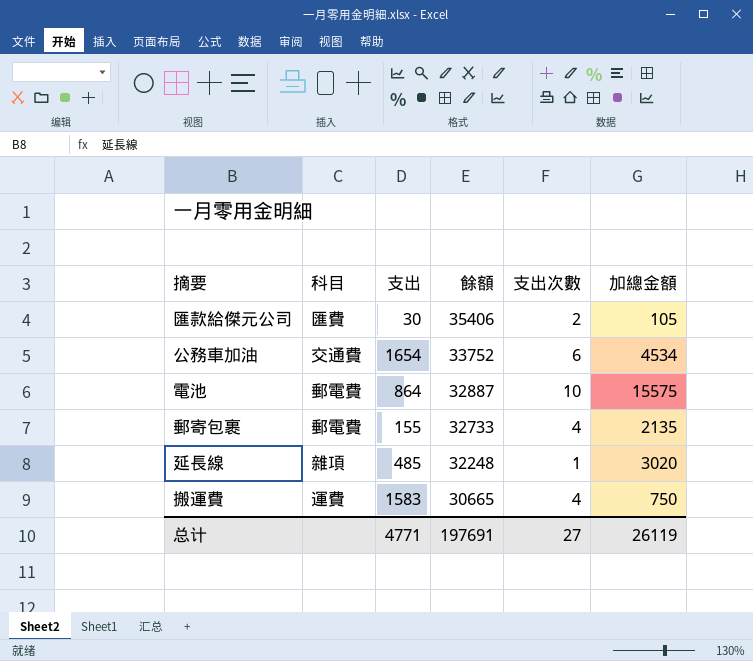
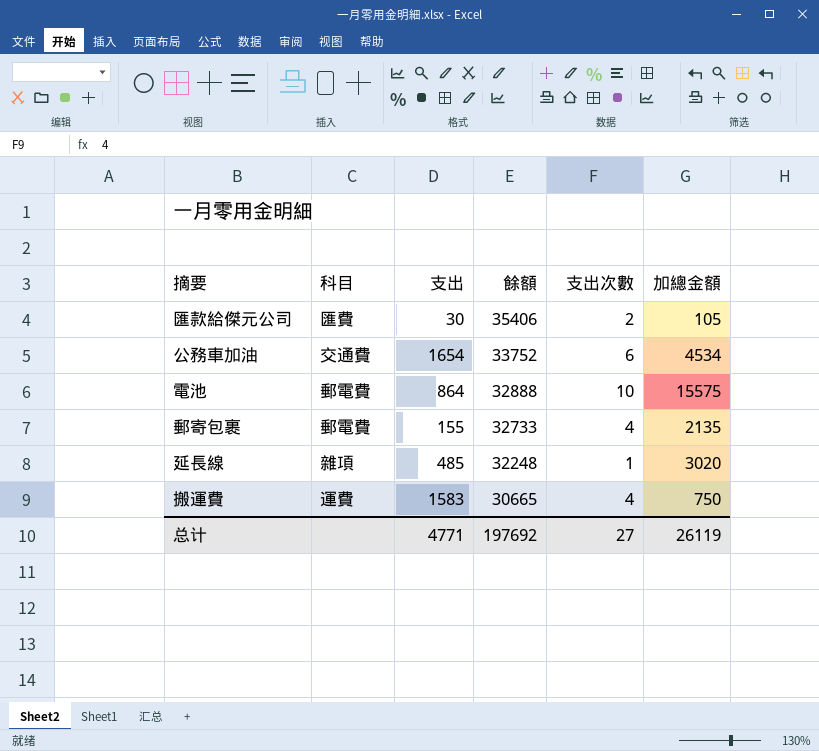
電池 | 餘額: 32887 -> 32888
总计 | 餘額: 197691 -> 197692

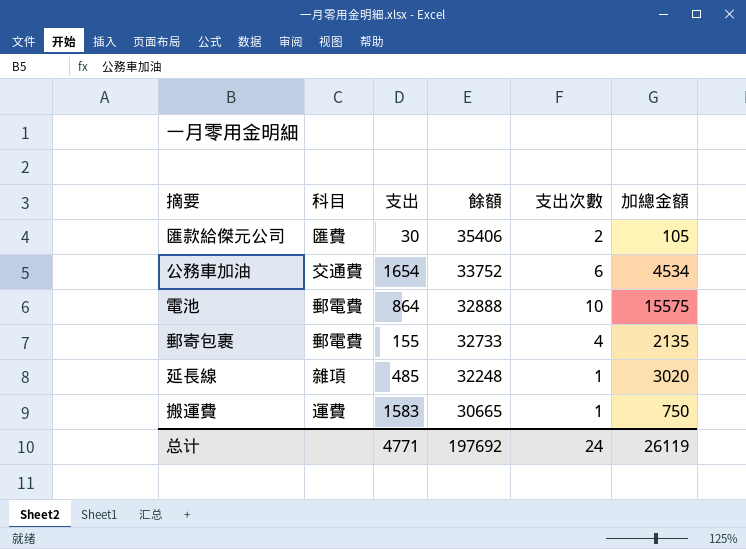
搬運費 | 支出次數: 4 -> 1
总计 | 支出次數: 27 -> 24

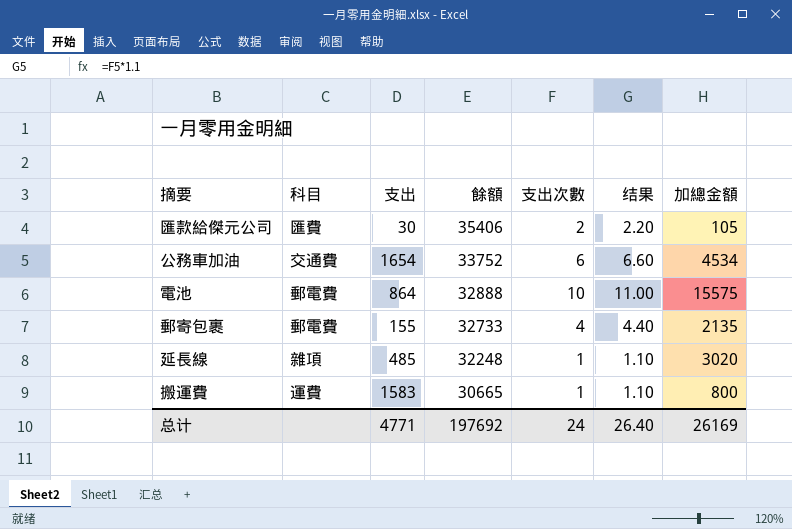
column 结果 | formula: none -> [支出次數] * 1.1
搬運費 | 加總金額: 750 -> 800
总计 | 加總金額: 26119 -> 26169

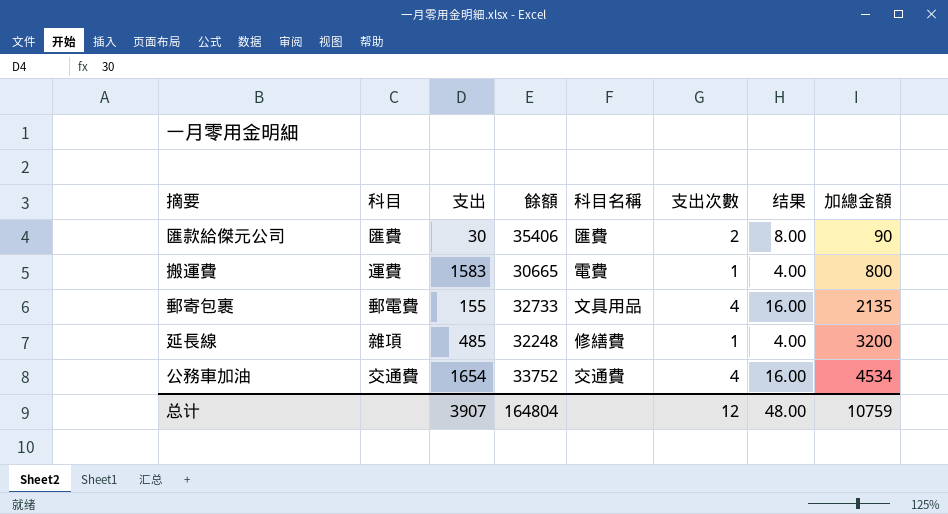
row order: 餘額 descending -> 加總金額 ascending
column 科目名稱 | position: none -> 5
column 结果 | formula: [支出次數] * 1.1 -> [支出次數] * 4
row 電池: 郵電費 | 864 | 32888 | 10 | 11.00 | 15575 -> none
匯款給傑元公司 | 加總金額: 105 -> 90
延長線 | 加總金額: 3020 -> 3200
公務車加油 | 支出次數: 6 -> 4
总计 | 支出: 4771 -> 3907
总计 | 餘額: 197692 -> 164804
总计 | 支出次數: 24 -> 12
总计 | 结果: 26.40 -> 48.00
总计 | 加總金額: 26169 -> 10759

